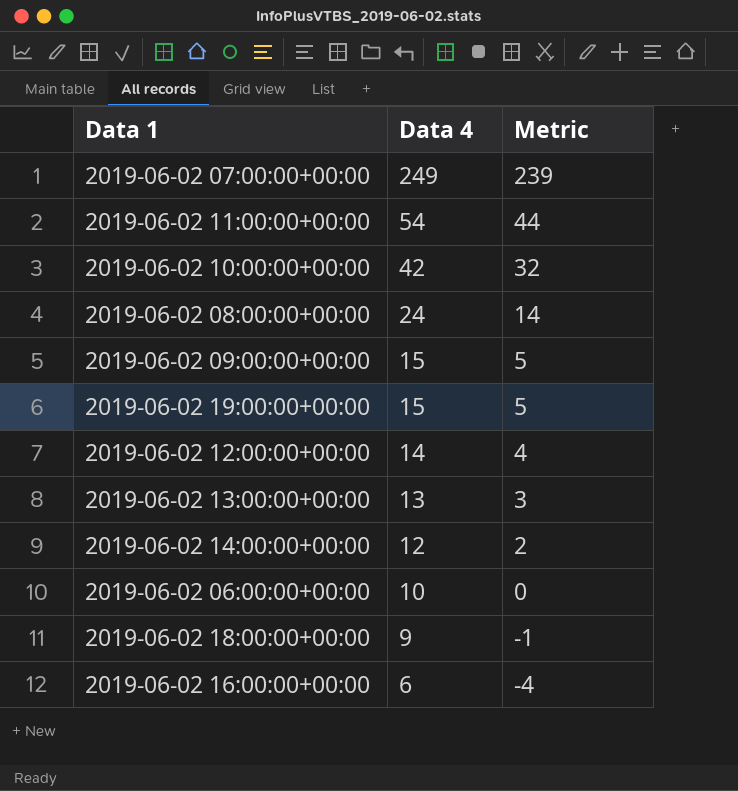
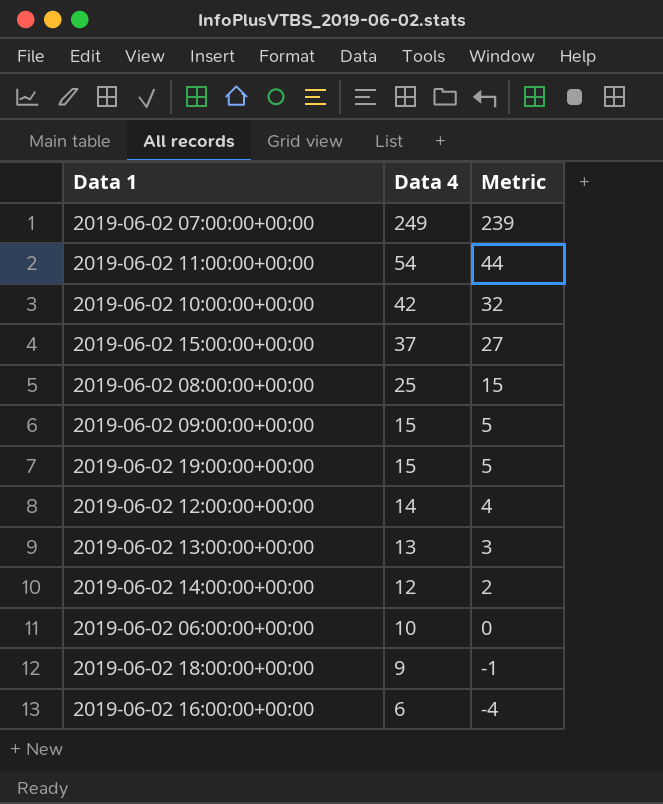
row 2019-06-02 15:00:00+00:00: none -> 37 | 27
2019-06-02 08:00:00+00:00 | Data 4: 24 -> 25
2019-06-02 08:00:00+00:00 | Metric: 14 -> 15

